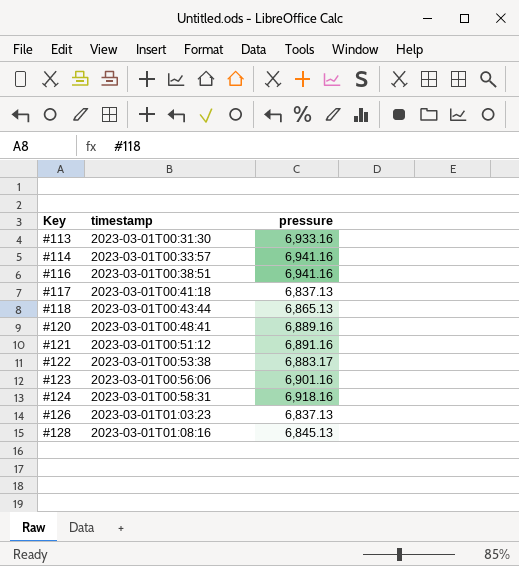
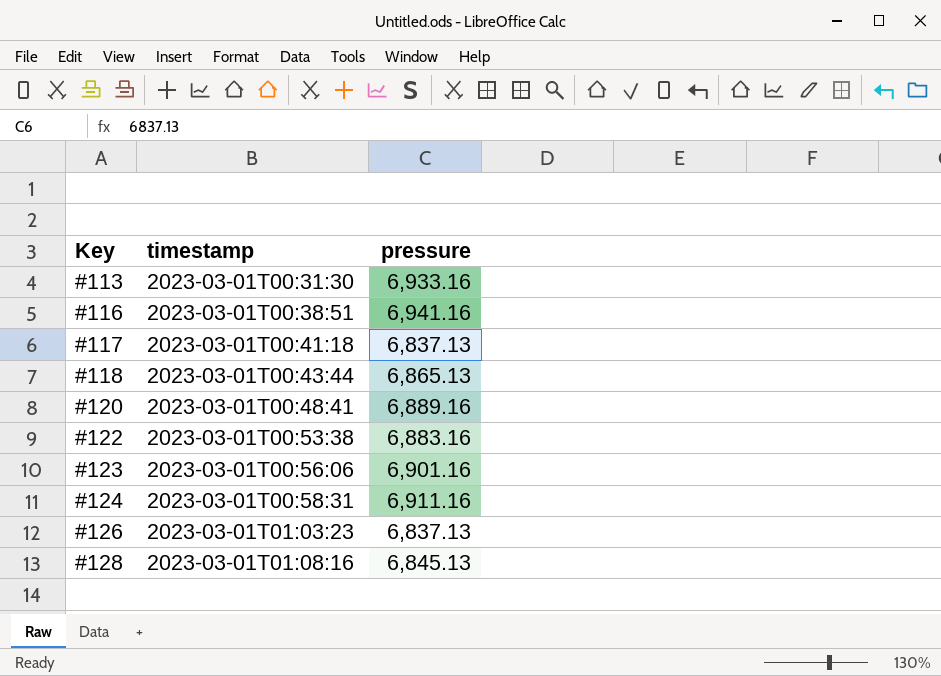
row #114: 2023-03-01T00:33:57 | 6,941.16 -> none
row #121: 2023-03-01T00:51:12 | 6,891.16 -> none
#122 | pressure: 6,883.17 -> 6,883.16
#124 | pressure: 6,918.16 -> 6,911.16

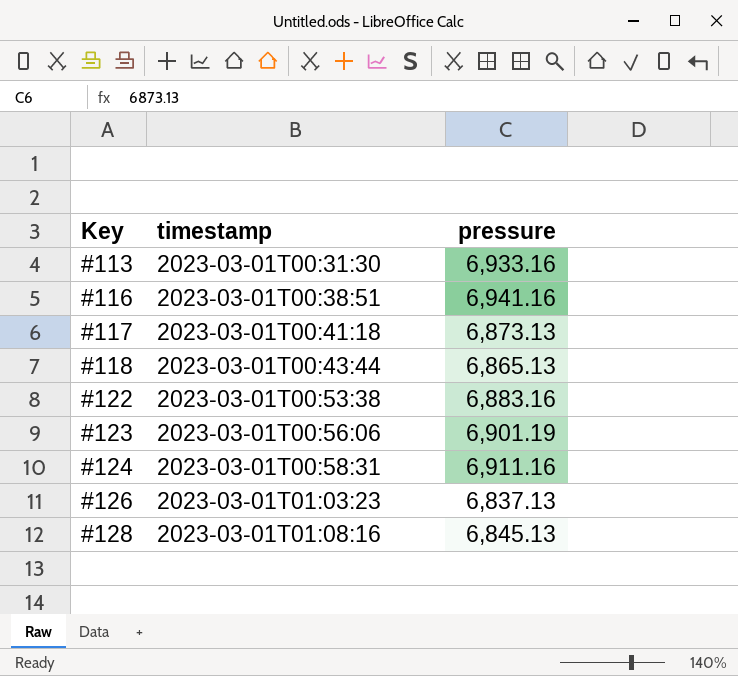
row #120: 2023-03-01T00:48:41 | 6,889.16 -> none
#117 | pressure: 6,837.13 -> 6,873.13
#123 | pressure: 6,901.16 -> 6,901.19

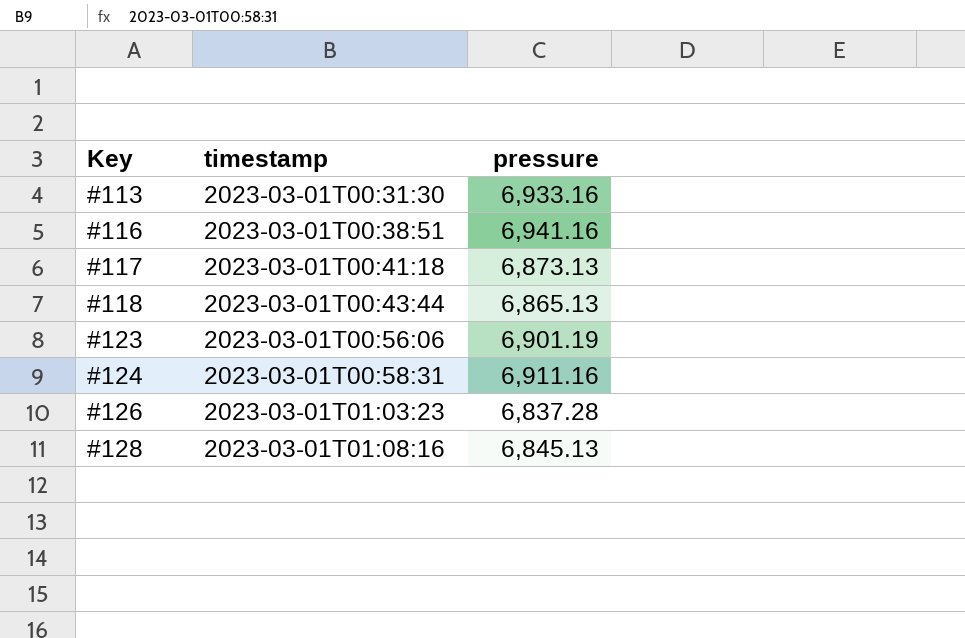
row #122: 2023-03-01T00:53:38 | 6,883.16 -> none
#126 | pressure: 6,837.13 -> 6,837.28

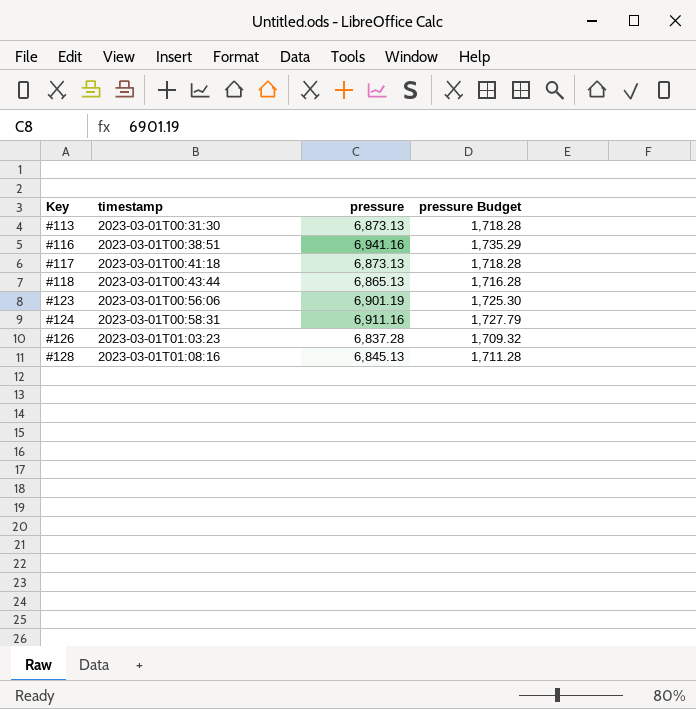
column pressure Budget | formula: none -> [pressure] * 0.25
#113 | pressure: 6,933.16 -> 6,873.13

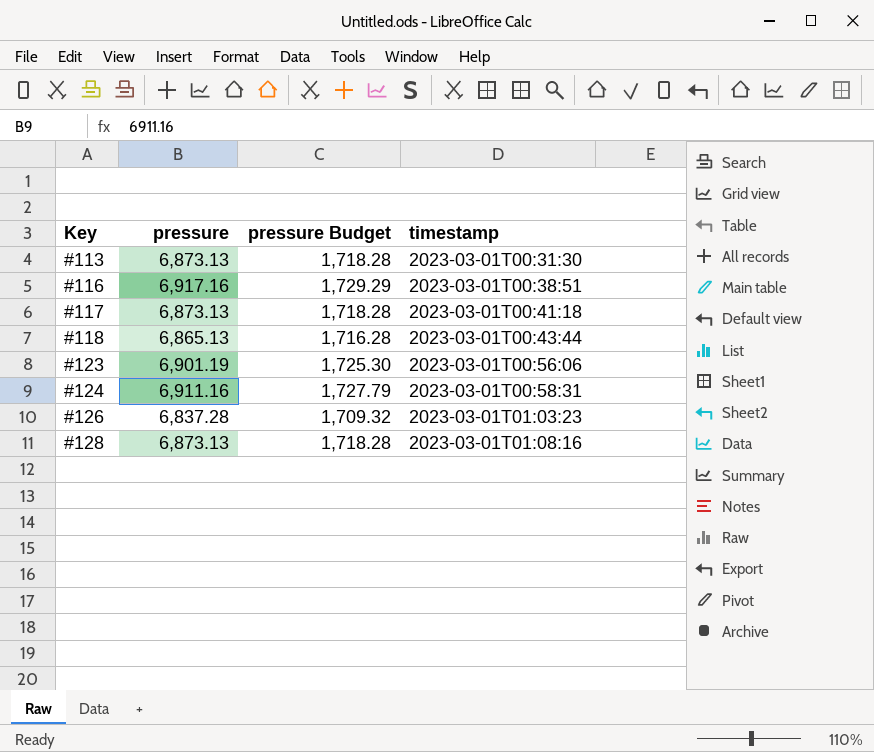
column timestamp | position: 2 -> 4
#116 | pressure: 6,941.16 -> 6,917.16
#116 | pressure Budget: 1,735.29 -> 1,729.29
#128 | pressure: 6,845.13 -> 6,873.13
#128 | pressure Budget: 1,711.28 -> 1,718.28

